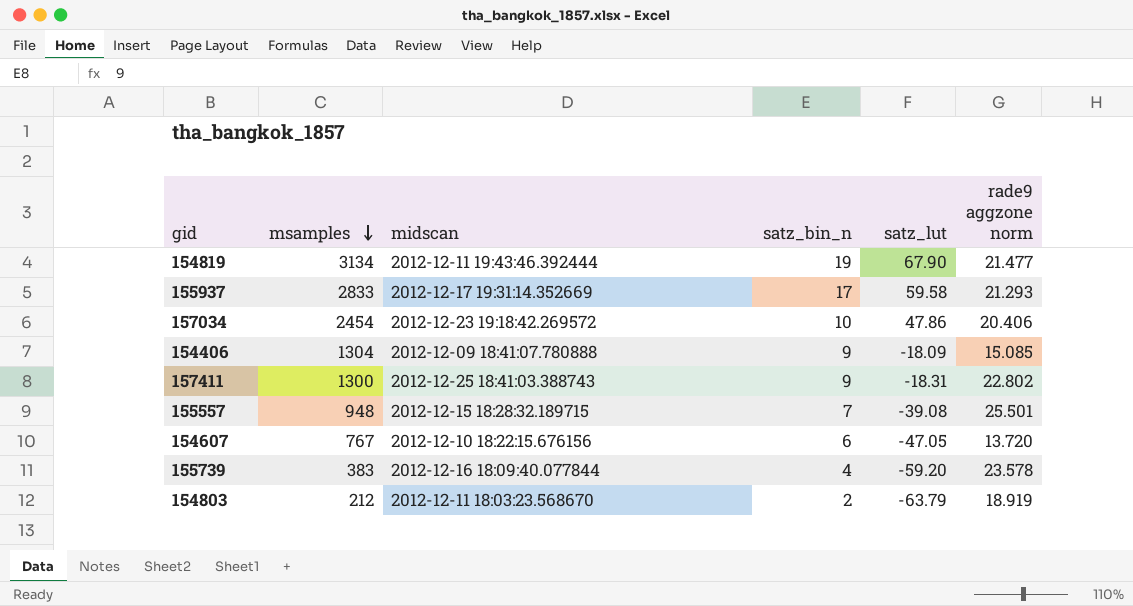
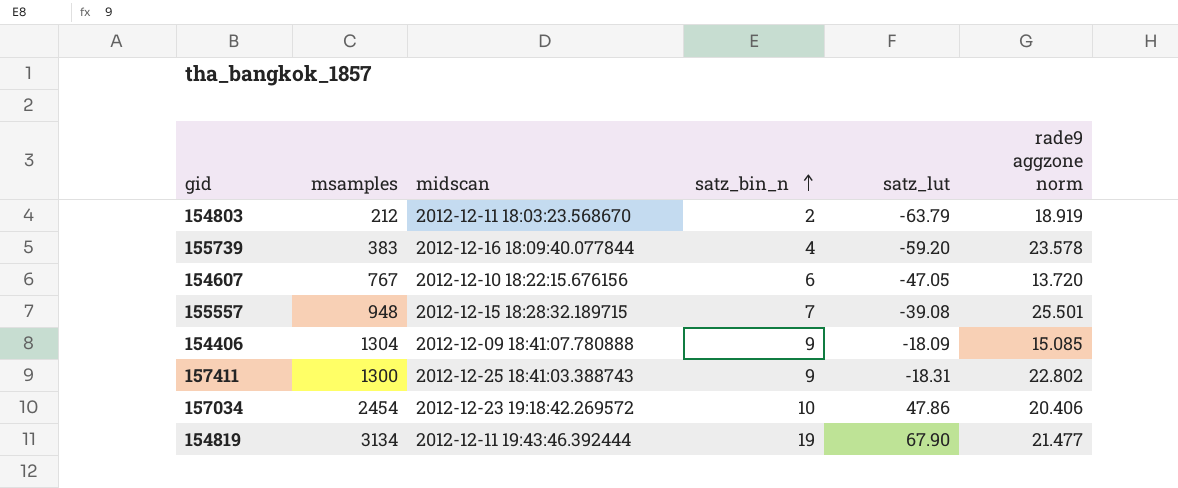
row order: msamples descending -> satz_bin_n ascending
row 155937: 2833 | 2012-12-17 19:31:14.352669 | 17 | 59.58 | 21.293 -> none

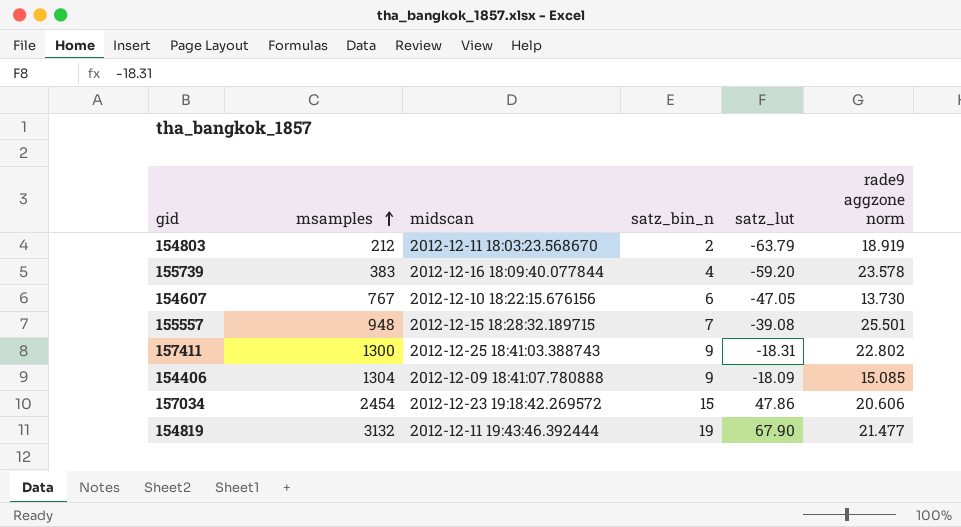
row order: satz_bin_n ascending -> msamples ascending
154607 | rade9 aggzone norm: 13.720 -> 13.730
157034 | satz_bin_n: 10 -> 15
157034 | rade9 aggzone norm: 20.406 -> 20.606
154819 | msamples: 3134 -> 3132

